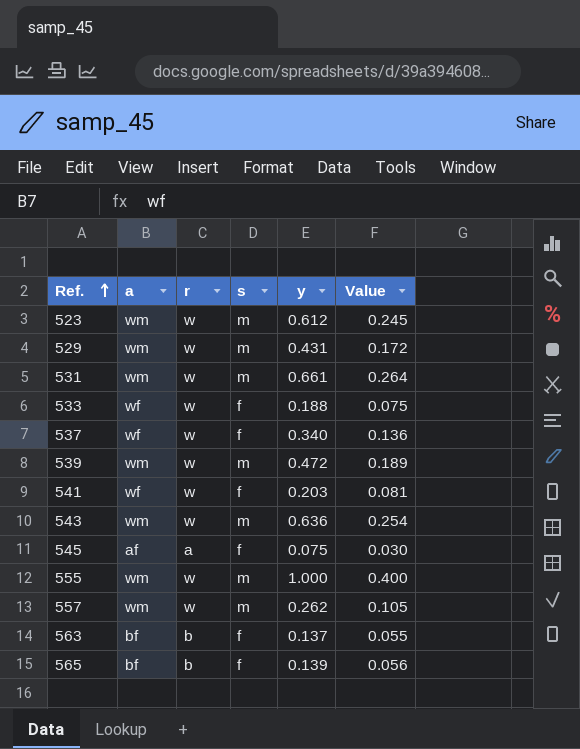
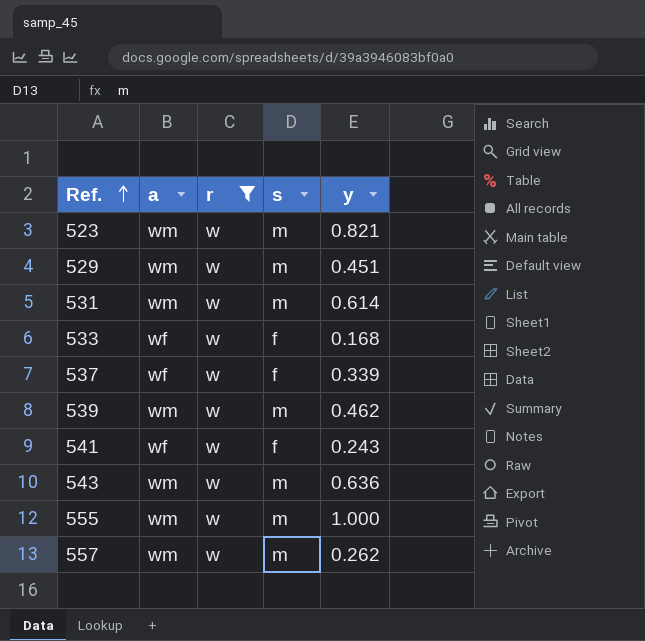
filter: none -> r = w
column Value | formula: [y] * 0.4 -> none
523 | y: 0.612 -> 0.821
529 | y: 0.431 -> 0.451
531 | y: 0.661 -> 0.614
533 | y: 0.188 -> 0.168
537 | y: 0.340 -> 0.339
539 | y: 0.472 -> 0.462
541 | y: 0.203 -> 0.243

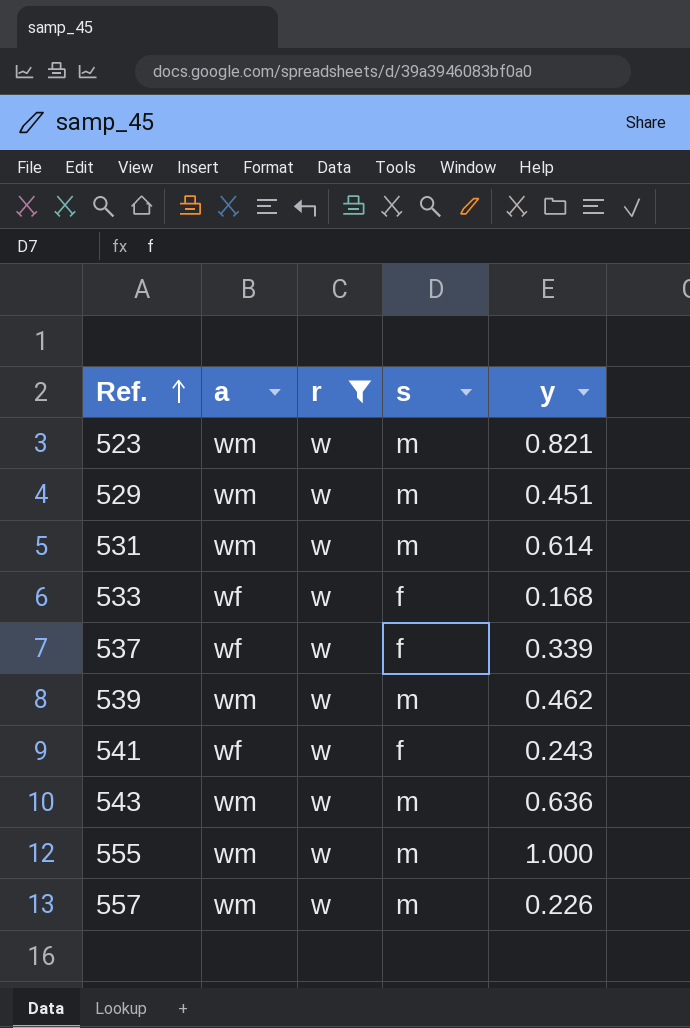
557 | y: 0.262 -> 0.226

